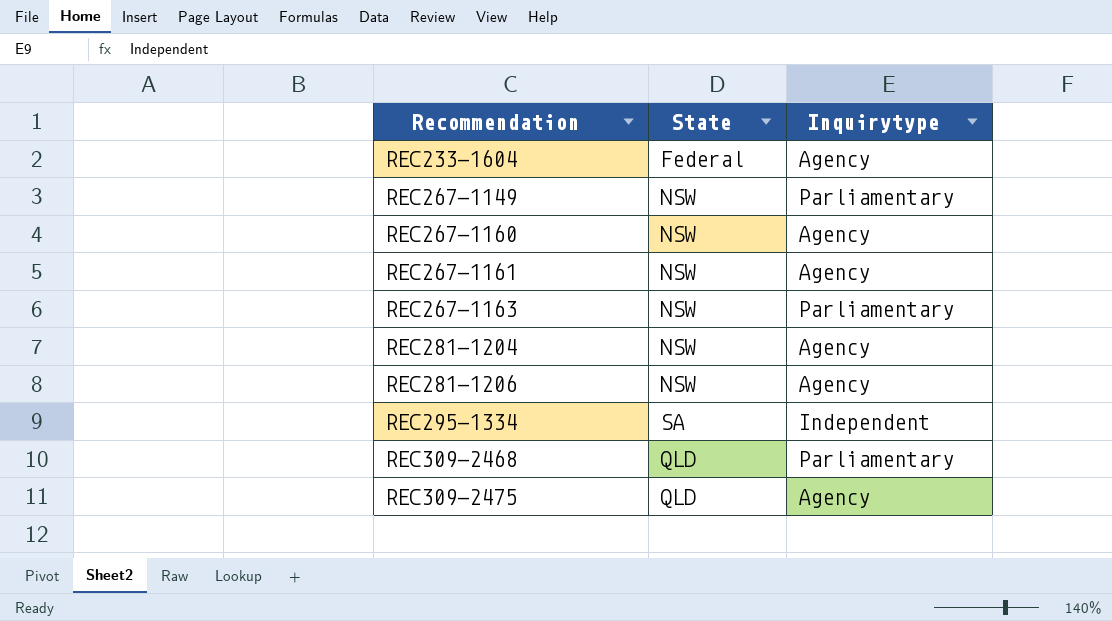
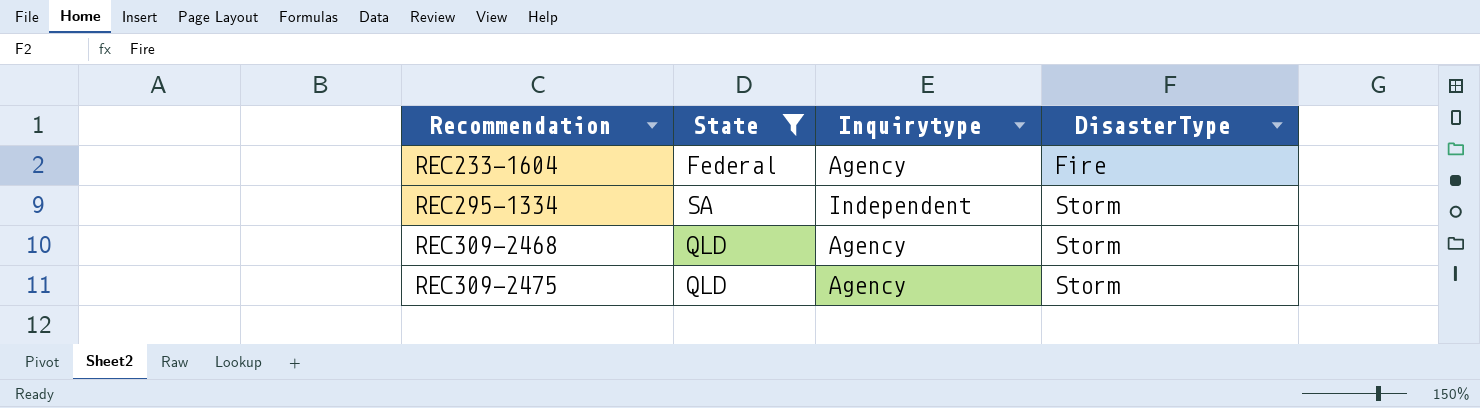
filter: none -> State != NSW
column DisasterType | position: none -> 4
REC309-2468 | Inquirytype: Parliamentary -> Agency

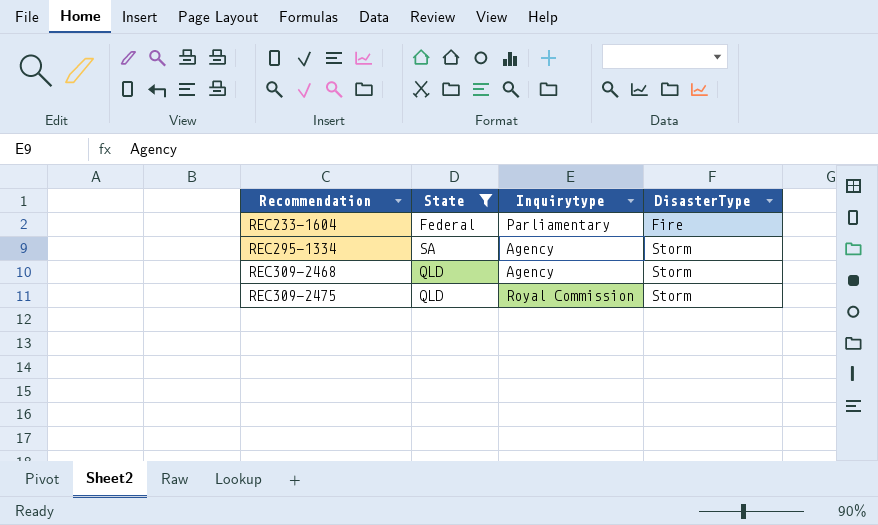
REC233-1604 | Inquirytype: Agency -> Parliamentary
REC295-1334 | Inquirytype: Independent -> Agency
REC309-2475 | Inquirytype: Agency -> Royal Commission

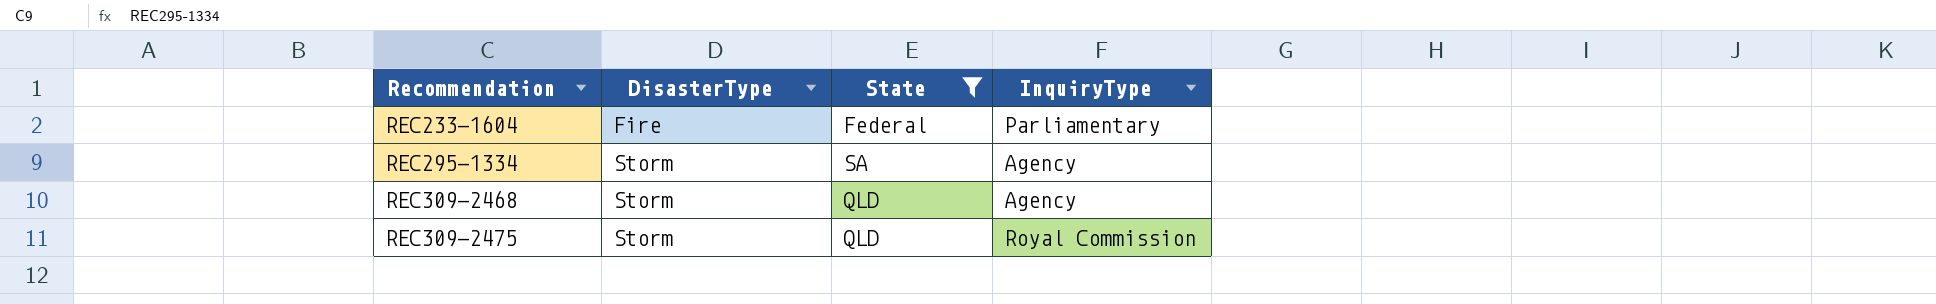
column DisasterType | position: 4 -> 2
column name: Inquirytype -> InquiryType

